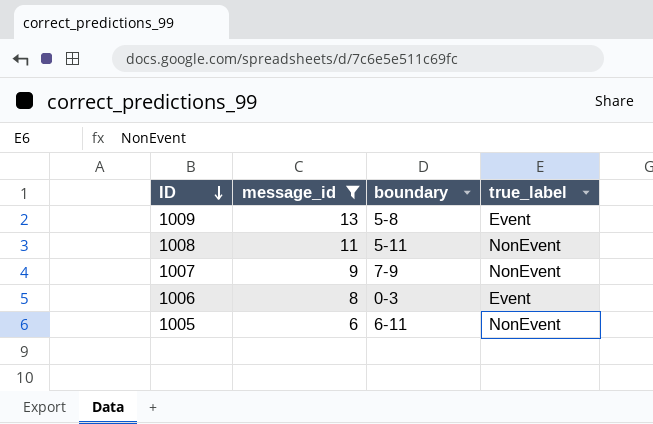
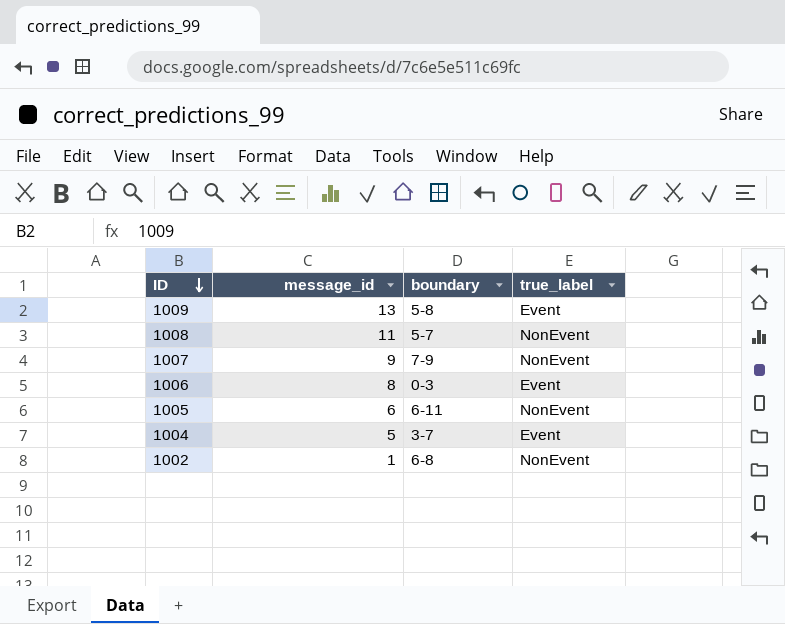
filter: message_id >= 6 -> none
1008 | boundary: 5-11 -> 5-7

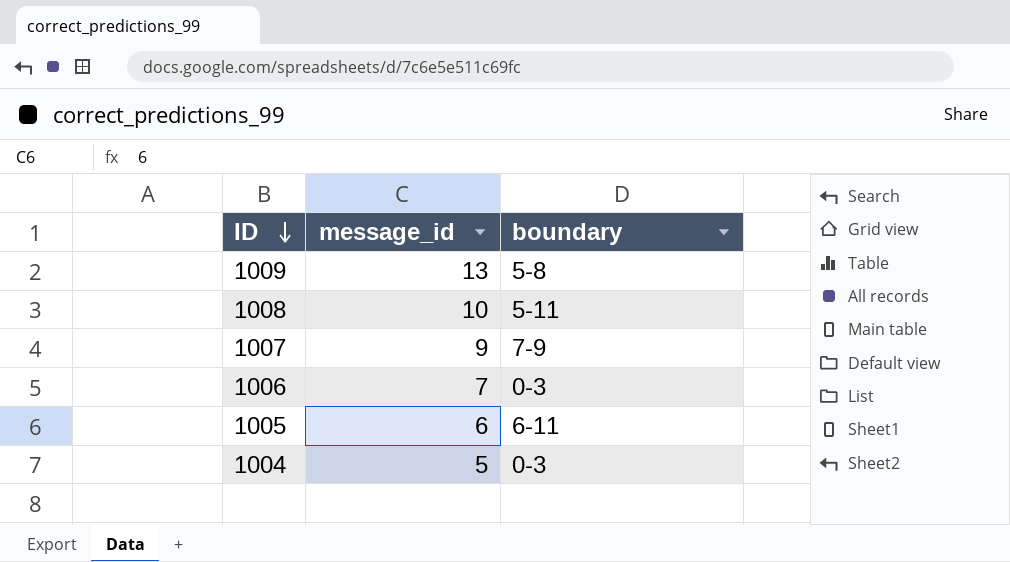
column true_label | position: 4 -> none
row 1002: 1 | 6-8 | NonEvent -> none
1008 | message_id: 11 -> 10
1008 | boundary: 5-7 -> 5-11
1006 | message_id: 8 -> 7
1004 | boundary: 3-7 -> 0-3

